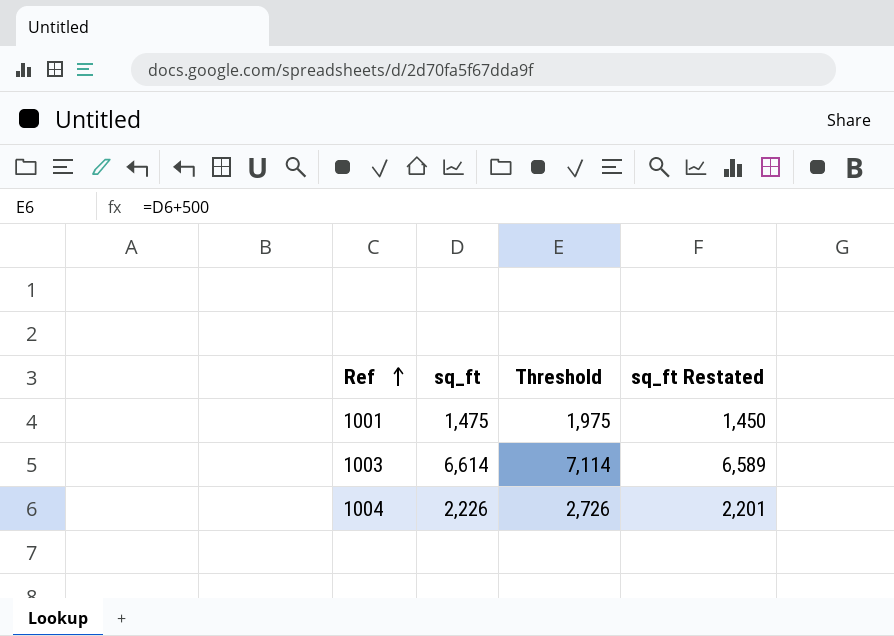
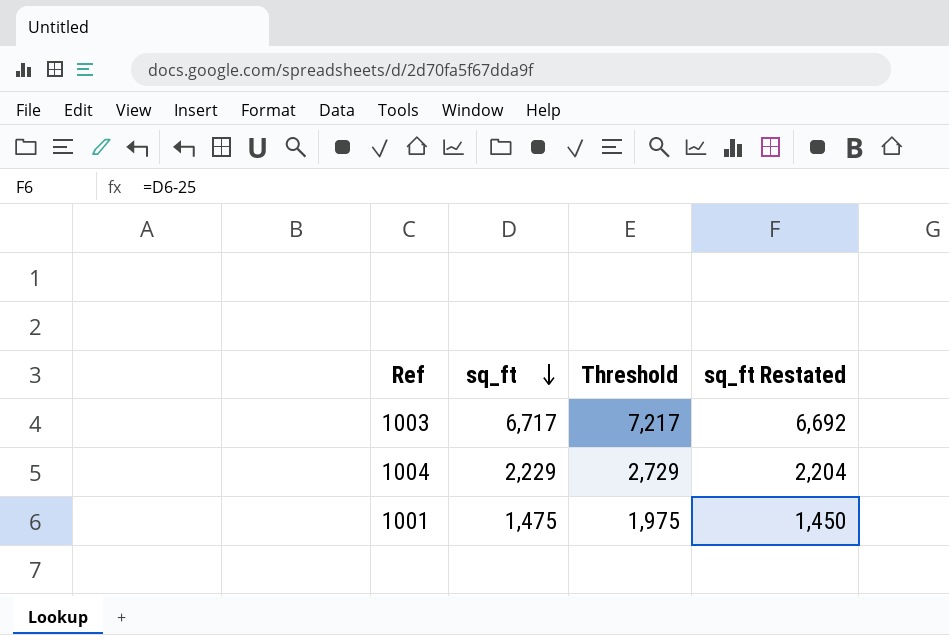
row order: Ref ascending -> sq_ft descending
1003 | sq_ft: 6,614 -> 6,717
1003 | Threshold: 7,114 -> 7,217
1003 | sq_ft Restated: 6,589 -> 6,692
1004 | sq_ft: 2,226 -> 2,229
1004 | Threshold: 2,726 -> 2,729
1004 | sq_ft Restated: 2,201 -> 2,204

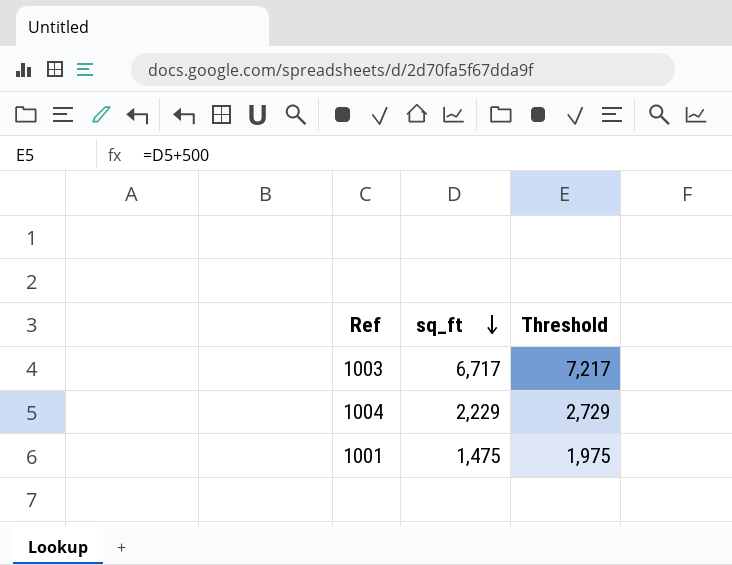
column sq_ft Restated | formula: [sq_ft] - 25 -> none

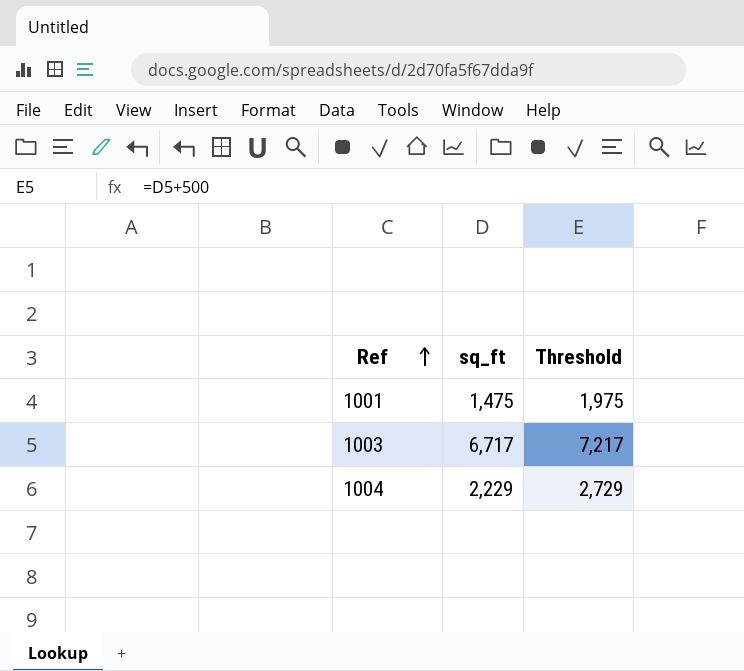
row order: sq_ft descending -> Ref ascending

